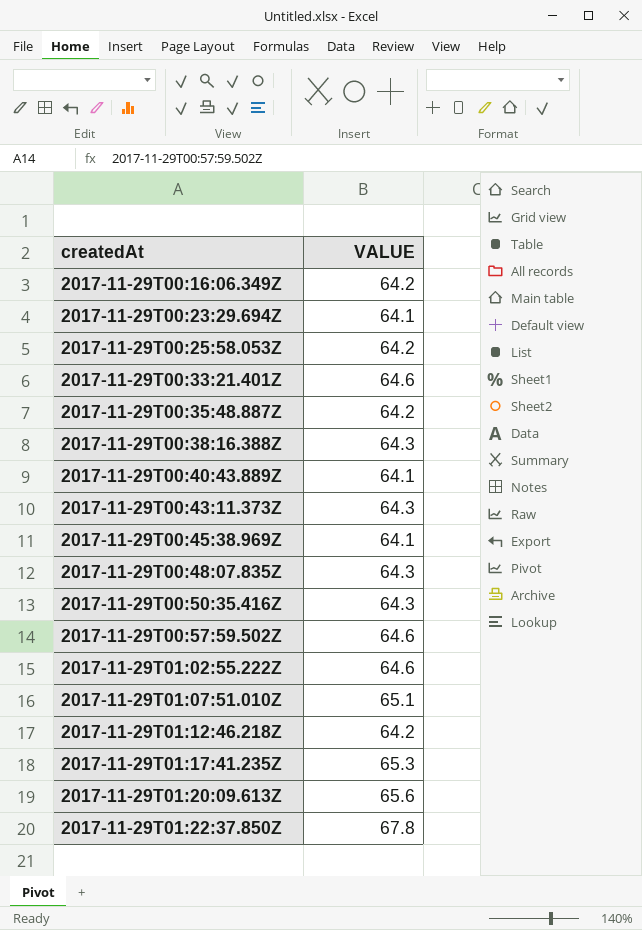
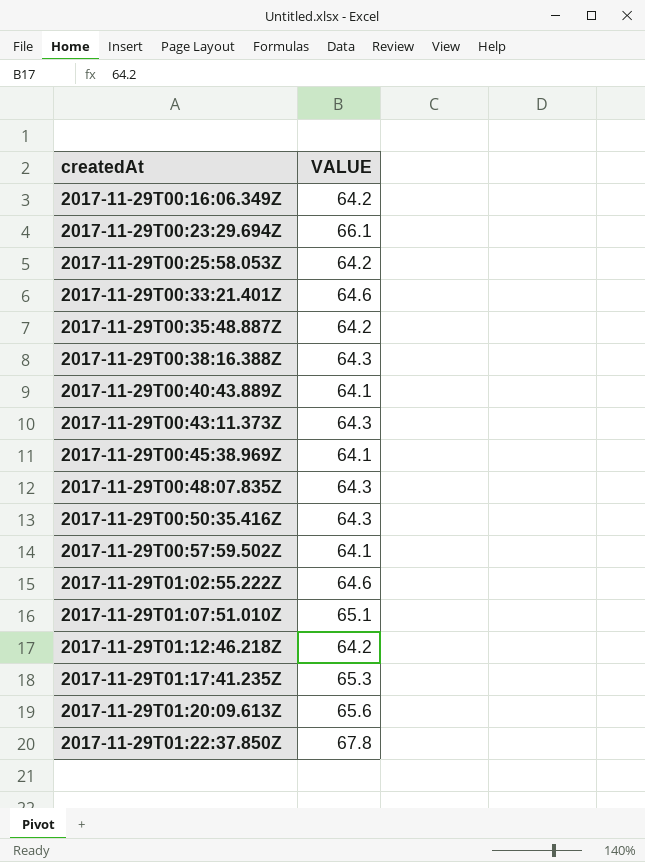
2017-11-29T00:23:29.694Z | VALUE: 64.1 -> 66.1
2017-11-29T00:57:59.502Z | VALUE: 64.6 -> 64.1

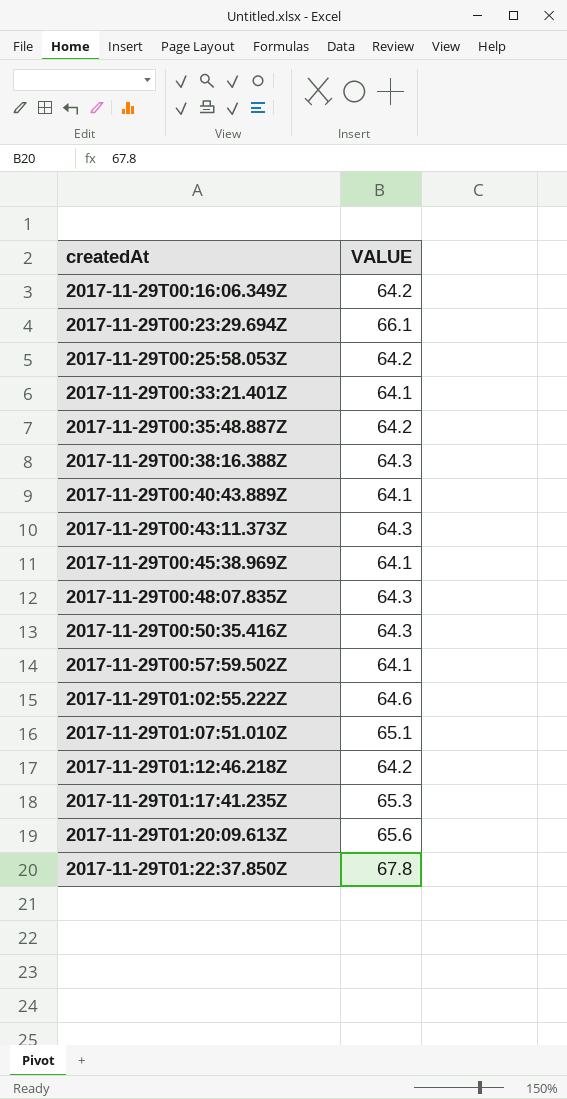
2017-11-29T00:33:21.401Z | VALUE: 64.6 -> 64.1

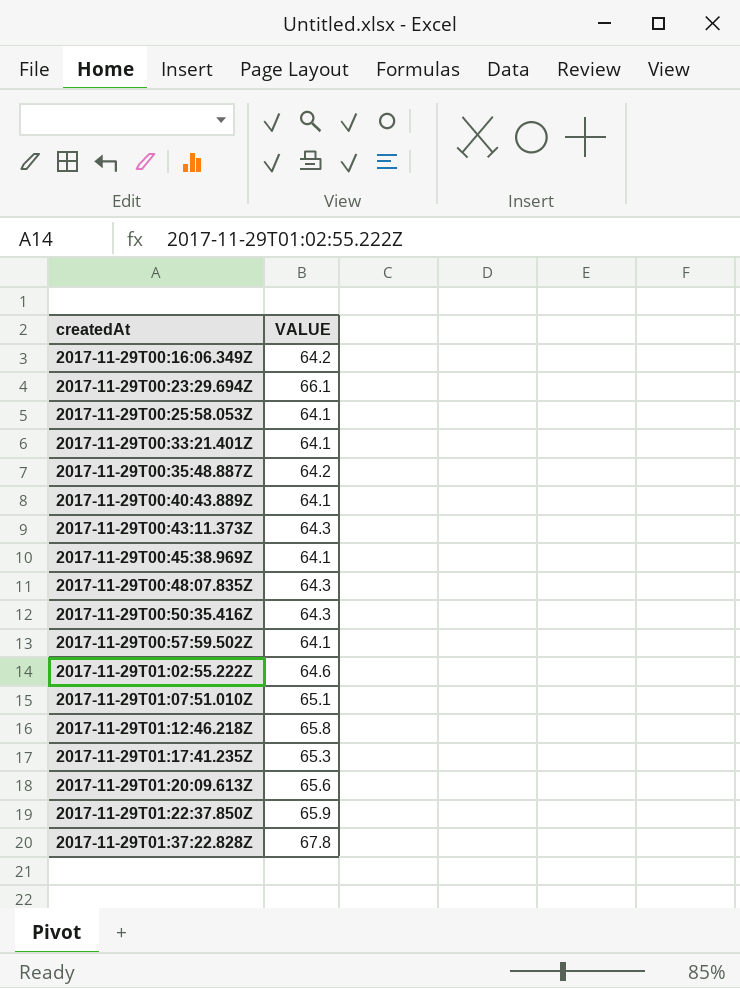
row 2017-11-29T00:38:16.388Z: 64.3 -> none
2017-11-29T00:25:58.053Z | VALUE: 64.2 -> 64.1
2017-11-29T01:12:46.218Z | VALUE: 64.2 -> 65.8
2017-11-29T01:22:37.850Z | VALUE: 67.8 -> 65.9
row 2017-11-29T01:37:22.828Z: none -> 67.8

